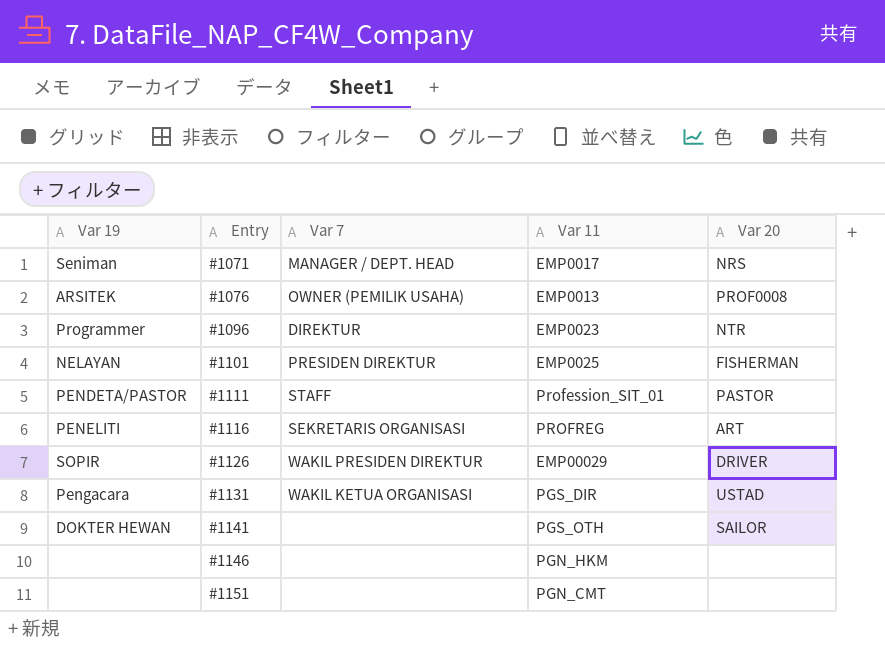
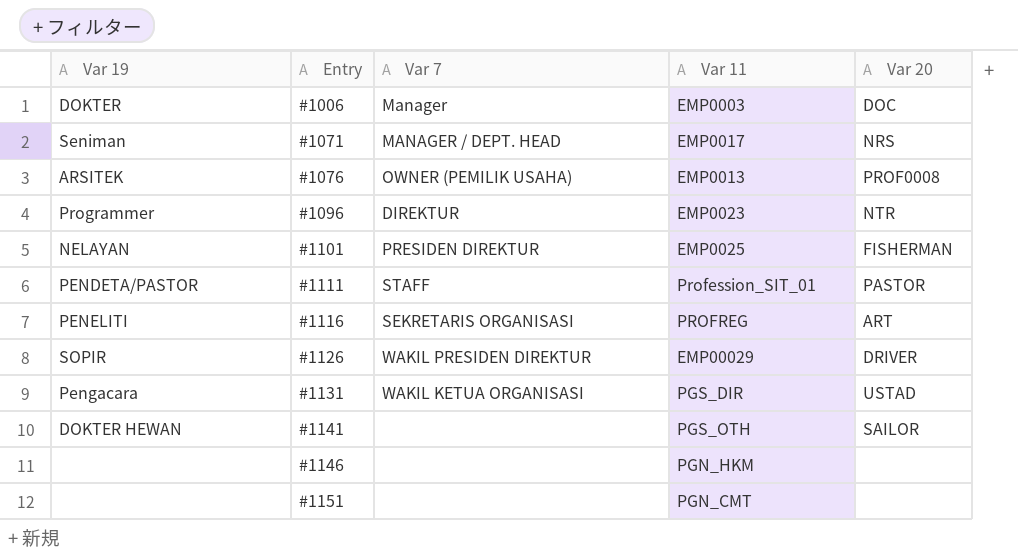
row #1006: none -> DOKTER | Manager | EMP0003 | DOC

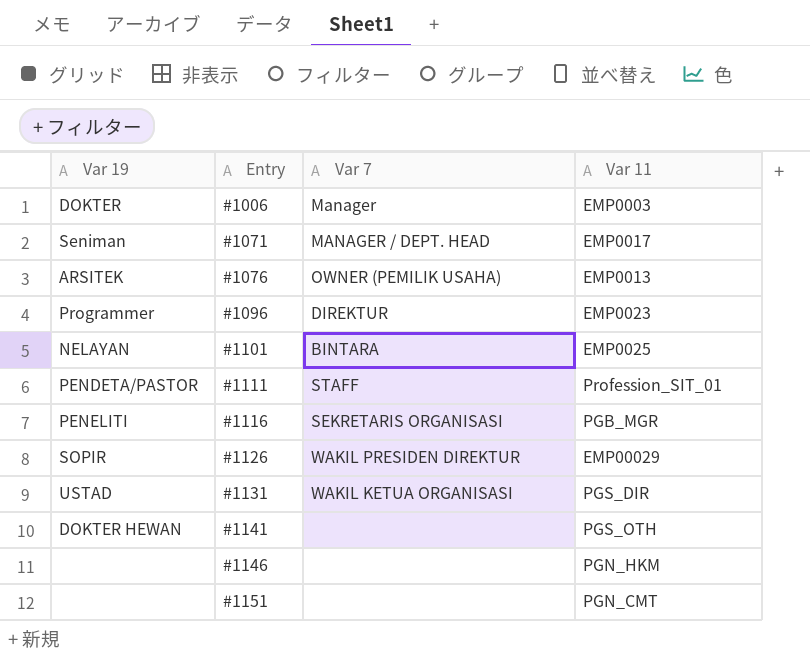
column Var 20 | position: 5 -> none
#1101 | Var 7: PRESIDEN DIREKTUR -> BINTARA
#1116 | Var 11: PROFREG -> PGB_MGR
#1131 | Var 19: Pengacara -> USTAD

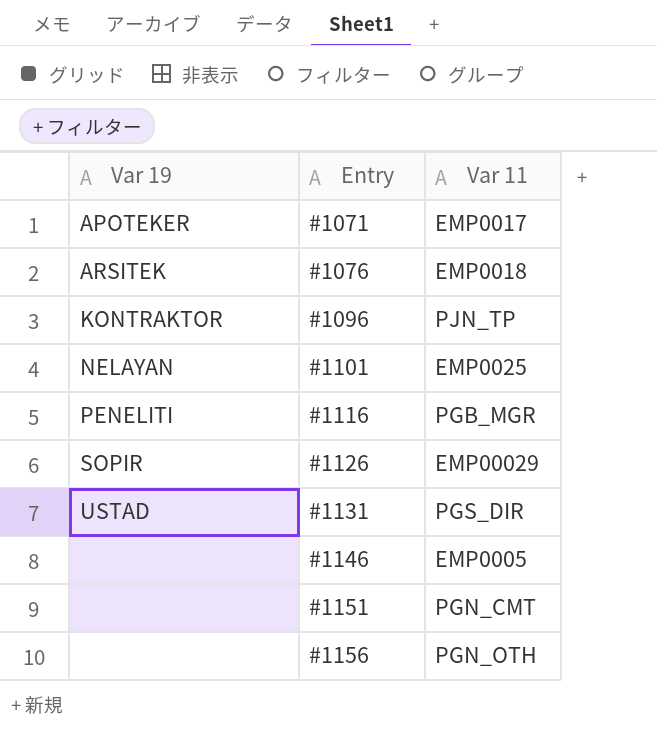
column Var 7 | position: 3 -> none
row #1006: DOKTER | Manager | EMP0003 -> none
row #1111: PENDETA/PASTOR | STAFF | Profession_SIT_01 -> none
row #1141: DOKTER HEWAN | none | PGS_OTH -> none
#1071 | Var 19: Seniman -> APOTEKER
#1076 | Var 11: EMP0013 -> EMP0018
#1096 | Var 19: Programmer -> KONTRAKTOR
#1096 | Var 11: EMP0023 -> PJN_TP
#1146 | Var 11: PGN_HKM -> EMP0005
row #1156: none -> none | PGN_OTH

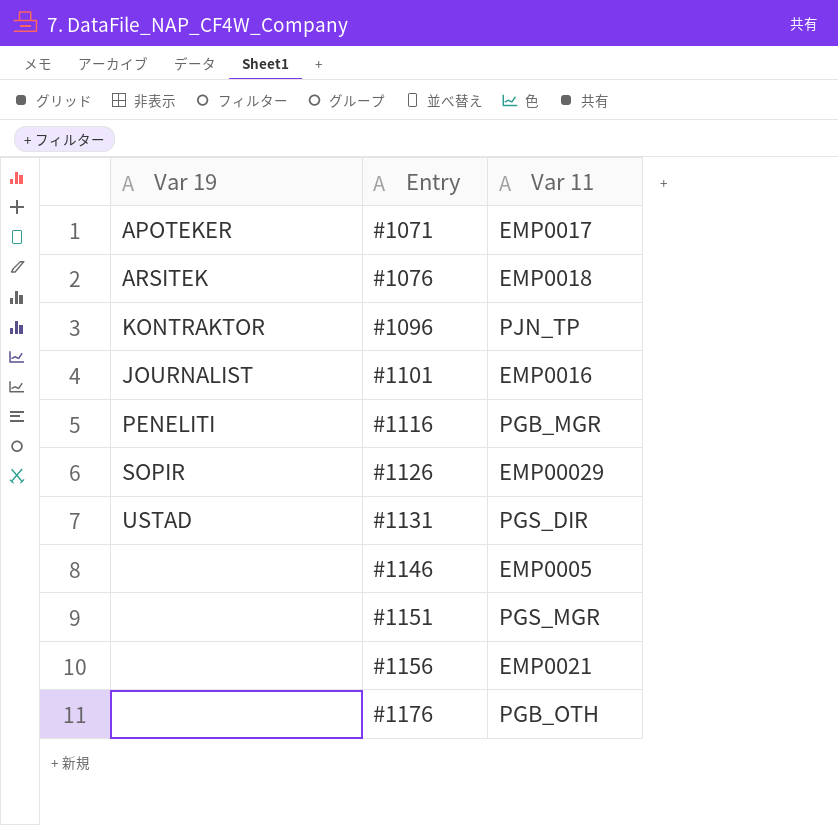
#1101 | Var 19: NELAYAN -> JOURNALIST
#1101 | Var 11: EMP0025 -> EMP0016
#1151 | Var 11: PGN_CMT -> PGS_MGR
#1156 | Var 11: PGN_OTH -> EMP0021
row #1176: none -> none | PGB_OTH

